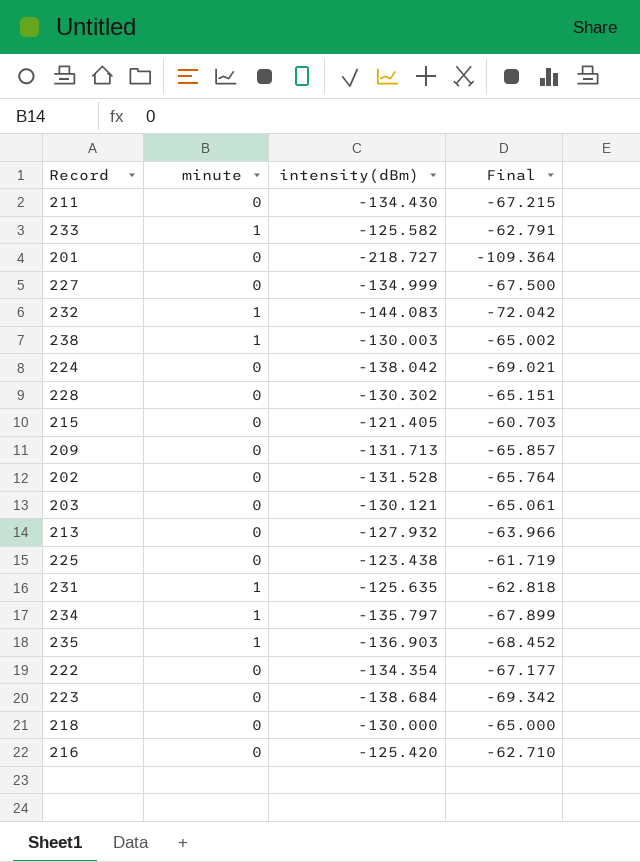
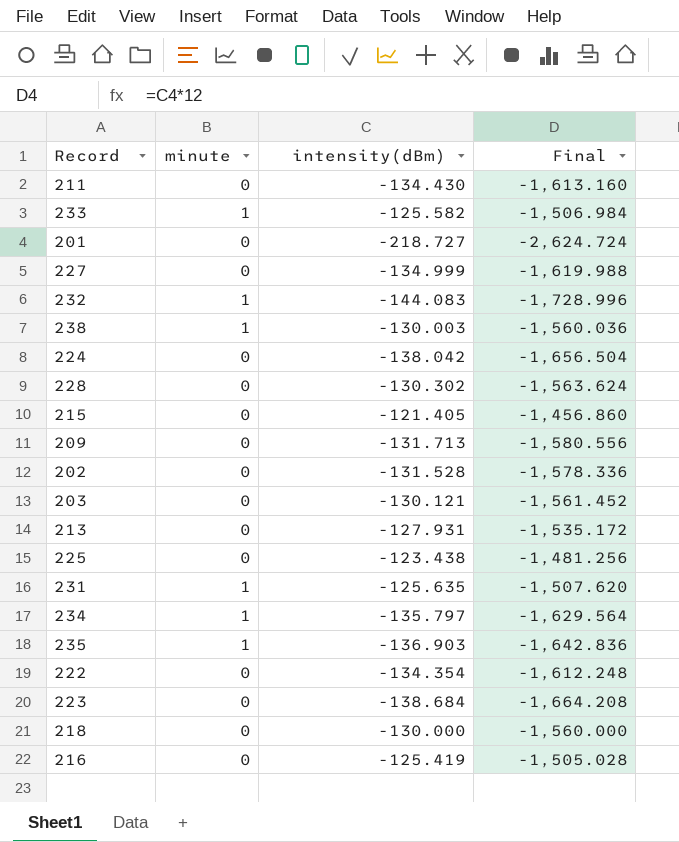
column Final | formula: [intensity(dBm)] * 0.5 -> [intensity(dBm)] * 12
213 | intensity(dBm): -127.932 -> -127.931
216 | intensity(dBm): -125.420 -> -125.419

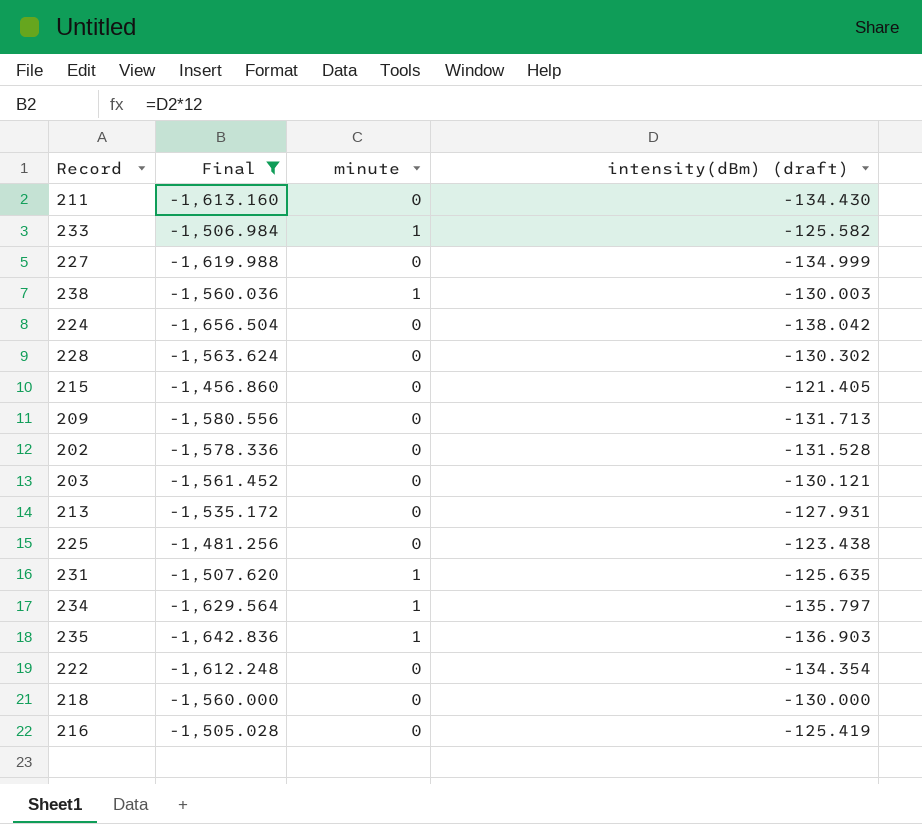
filter: none -> Final >= -1,656.504
column Final | position: 4 -> 2
column name: intensity(dBm) -> intensity(dBm) (draft)

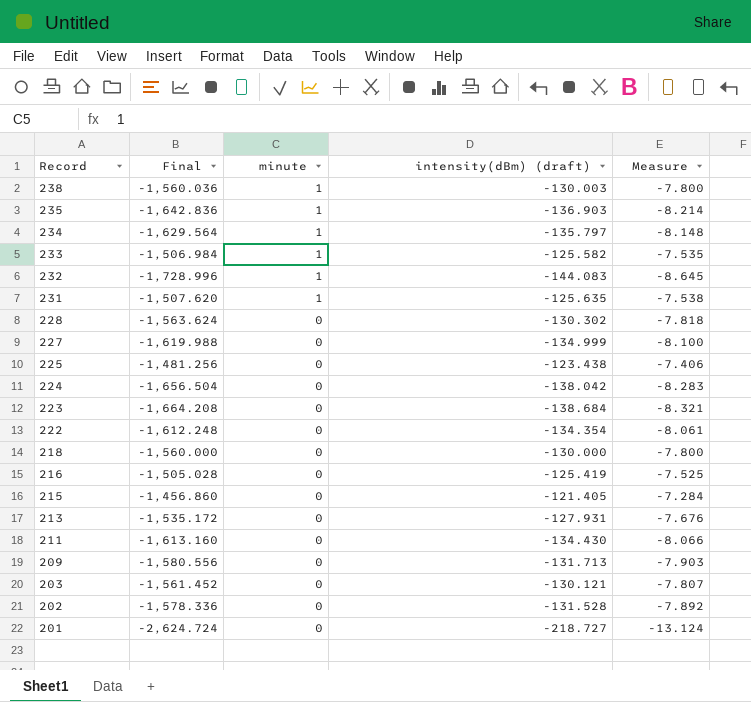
filter: Final >= -1,656.504 -> none
row order: none -> Record descending
column Measure | formula: none -> [intensity(dBm) (draft)] * 0.06

